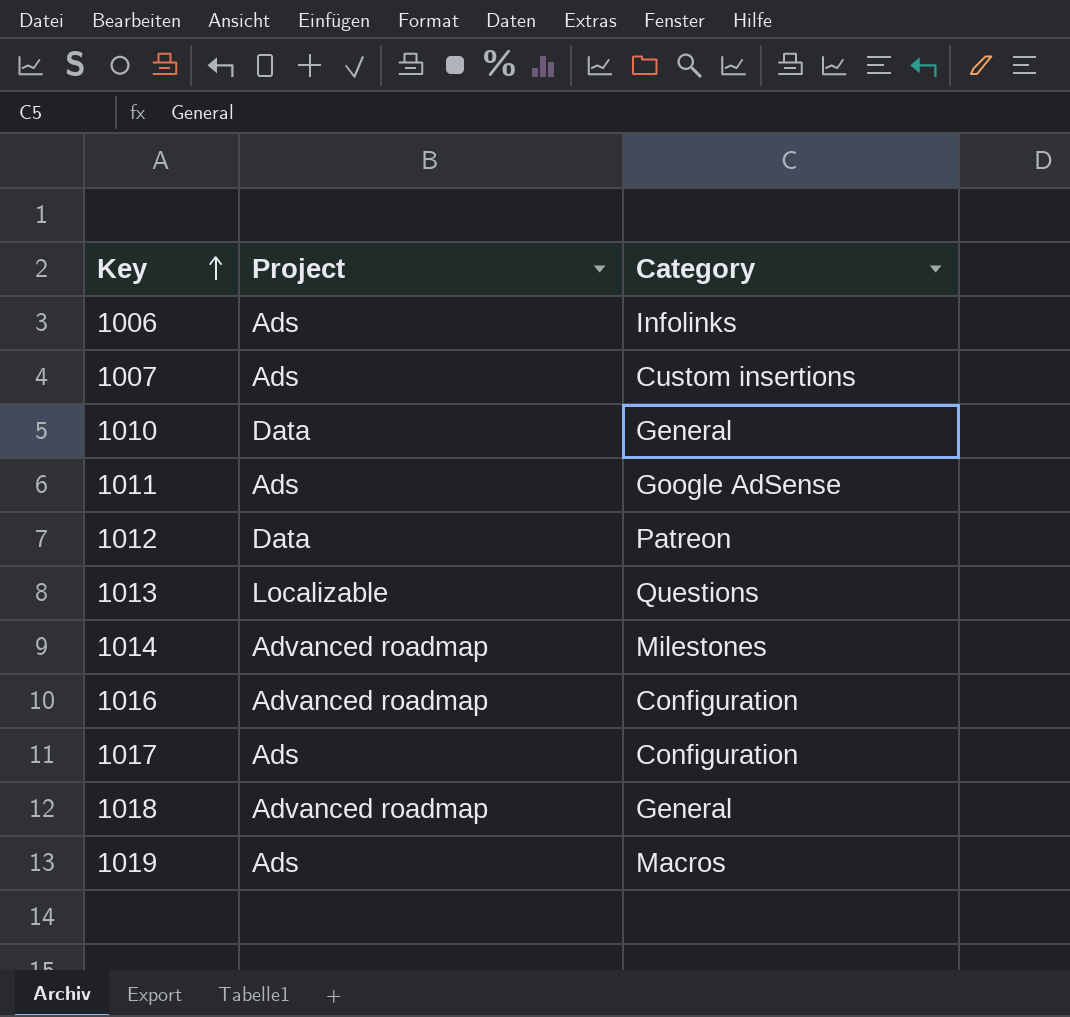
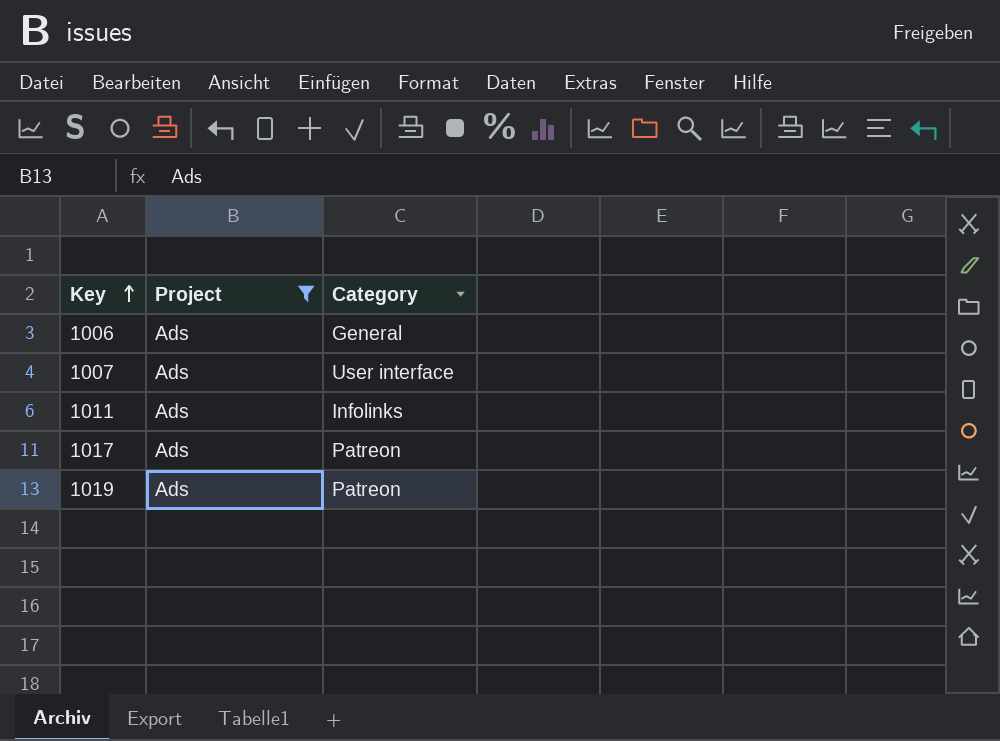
filter: none -> Project = Ads
1006 | Category: Infolinks -> General
1007 | Category: Custom insertions -> User interface
1011 | Category: Google AdSense -> Infolinks
1017 | Category: Configuration -> Patreon
1019 | Category: Macros -> Patreon

